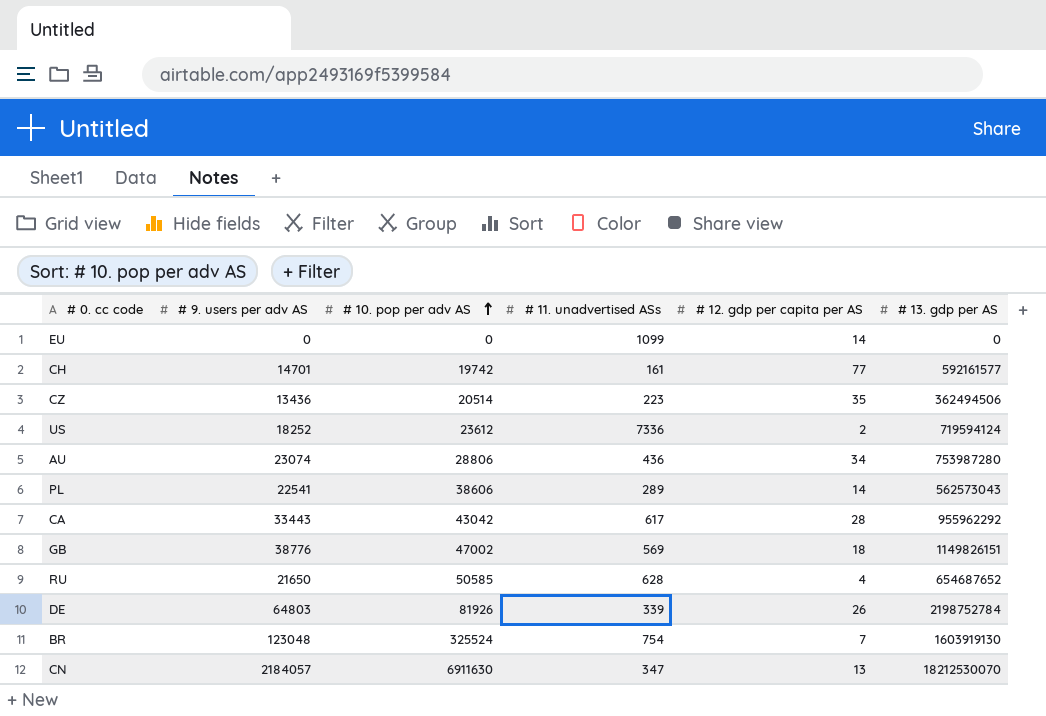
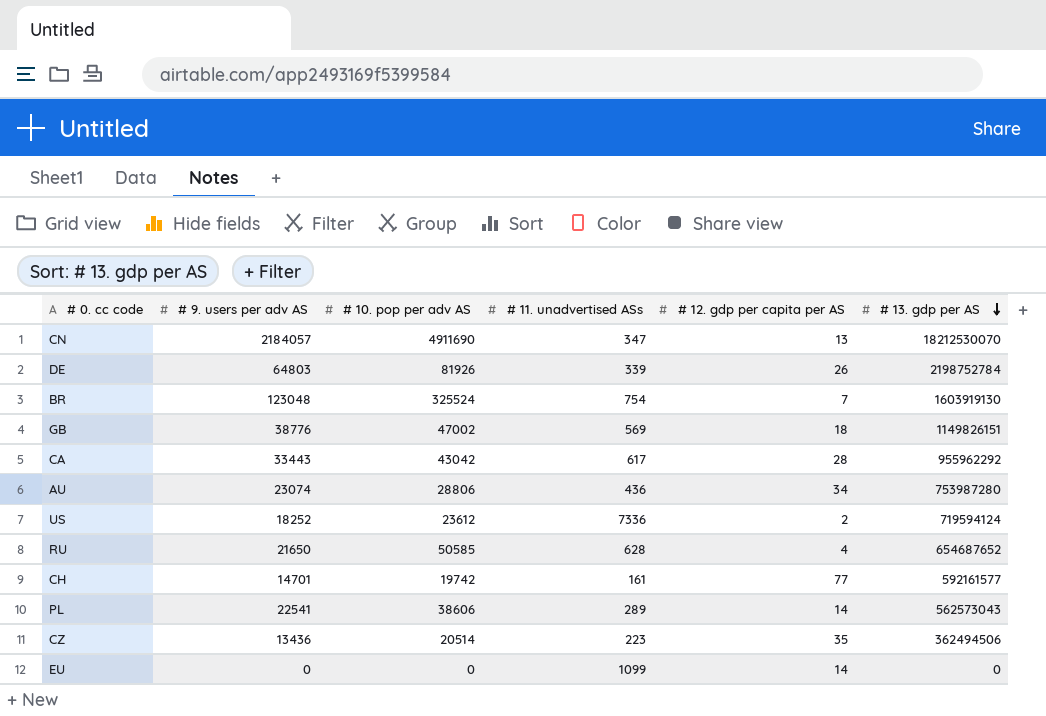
row order: # 10. pop per adv AS ascending -> # 13. gdp per AS descending
CN | # 10. pop per adv AS: 6911630 -> 4911690

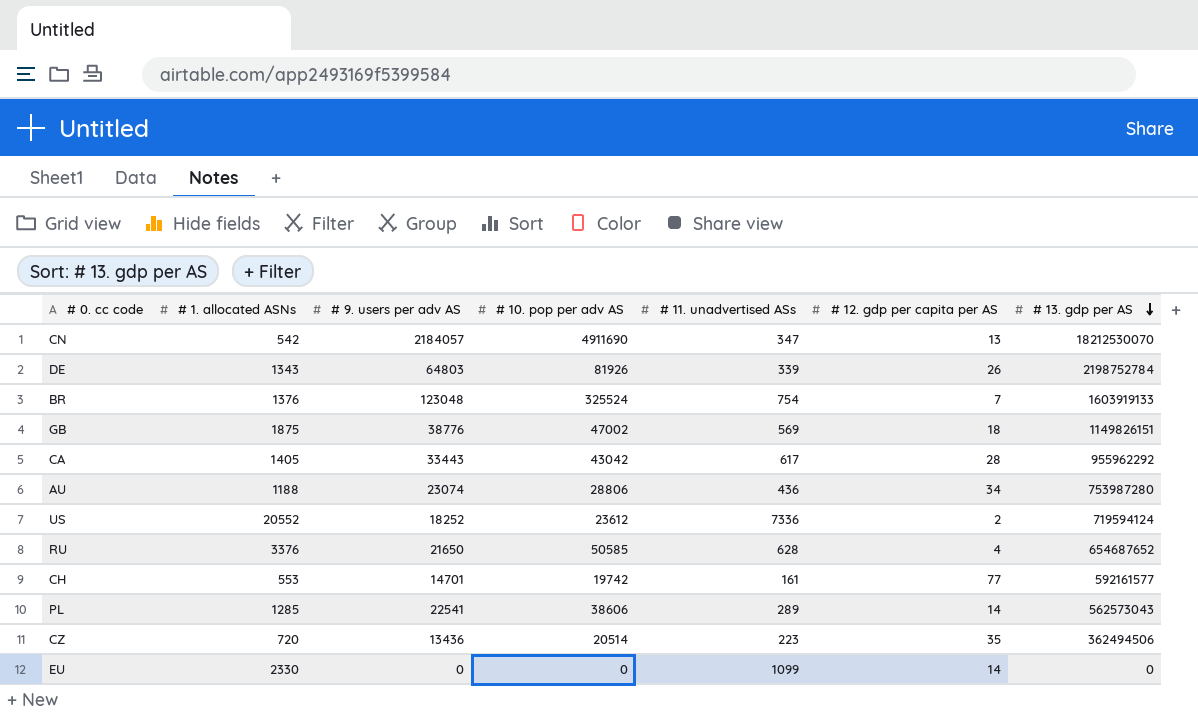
column # 1. allocated ASNs | position: none -> 2
BR | # 13. gdp per AS: 1603919130 -> 1603919133

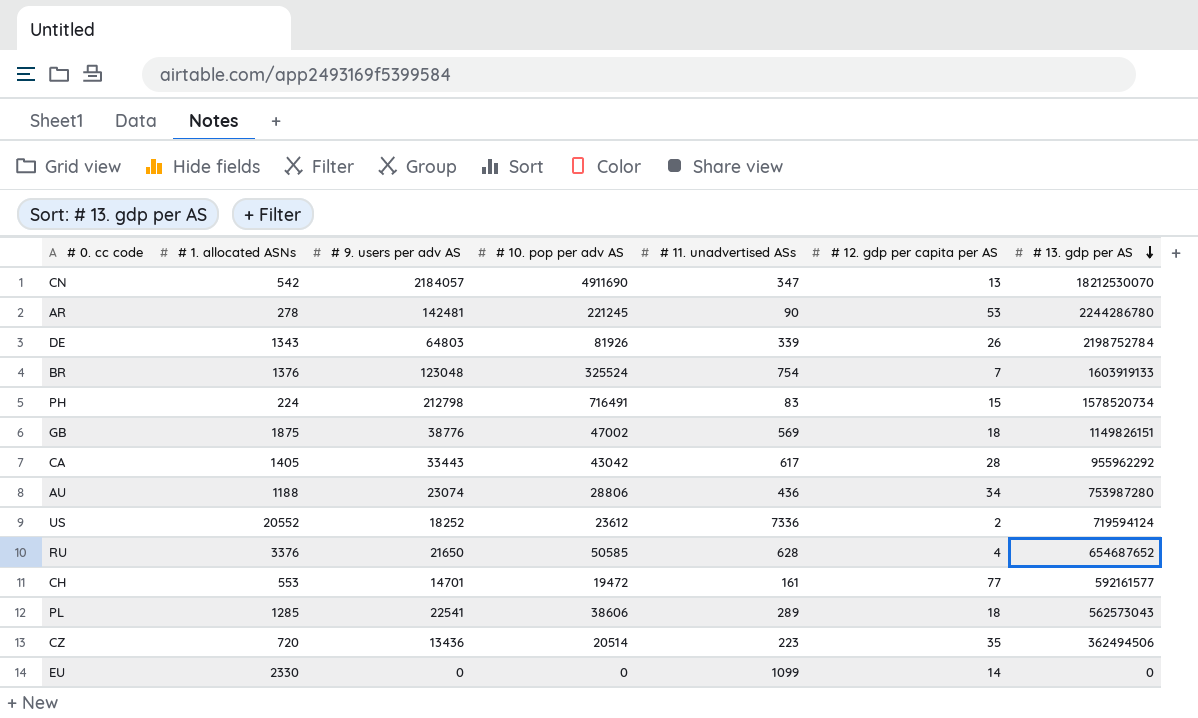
row AR: none -> 278 | 142481 | 221245 | 90 | 53 | 2244286780
row PH: none -> 224 | 212798 | 716491 | 83 | 15 | 1578520734
CH | # 10. pop per adv AS: 19742 -> 19472
PL | # 12. gdp per capita per AS: 14 -> 18

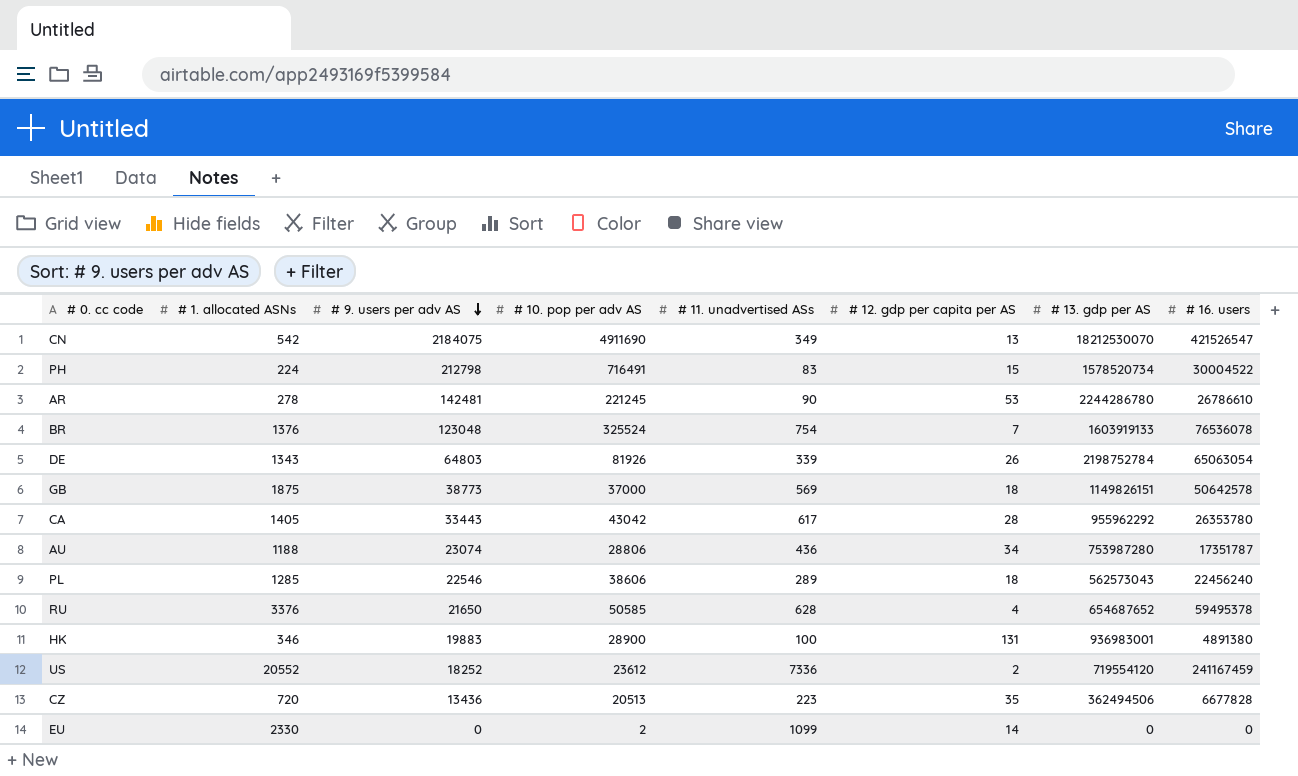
row order: # 13. gdp per AS descending -> # 9. users per adv AS descending
column # 16. users | position: none -> 8
row CH: 553 | 14701 | 19472 | 161 | 77 | 592161577 -> none
CN | # 9. users per adv AS: 2184057 -> 2184075
CN | # 11. unadvertised ASs: 347 -> 349
GB | # 9. users per adv AS: 38776 -> 38773
GB | # 10. pop per adv AS: 47002 -> 37000
PL | # 9. users per adv AS: 22541 -> 22546
row HK: none -> 346 | 19883 | 28900 | 100 | 131 | 936983001 | 4891380
US | # 13. gdp per AS: 719594124 -> 719554120
CZ | # 10. pop per adv AS: 20514 -> 20513
EU | # 10. pop per adv AS: 0 -> 2

